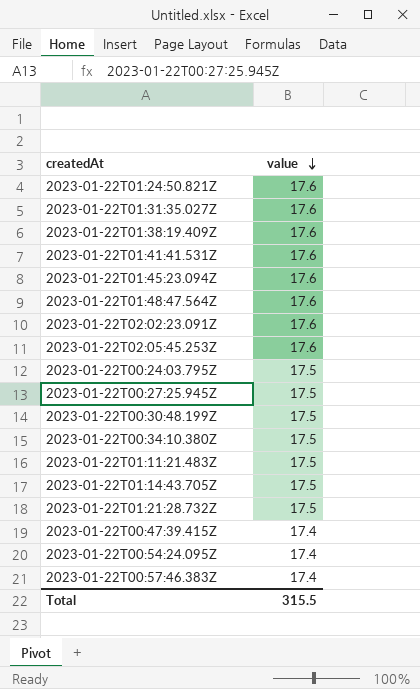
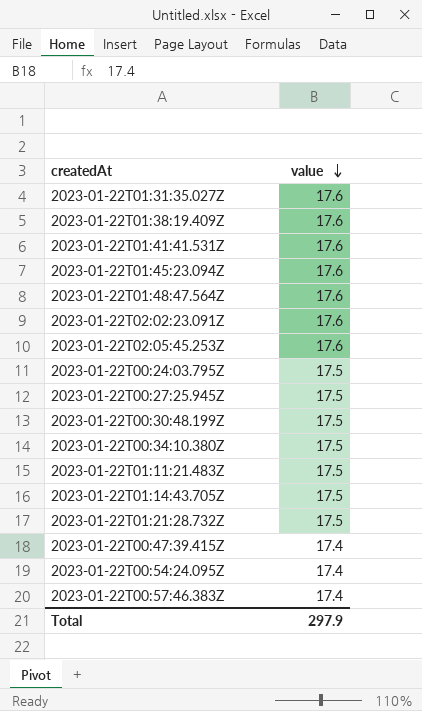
row 2023-01-22T01:24:50.821Z: 17.6 -> none
Total | value: 315.5 -> 297.9

